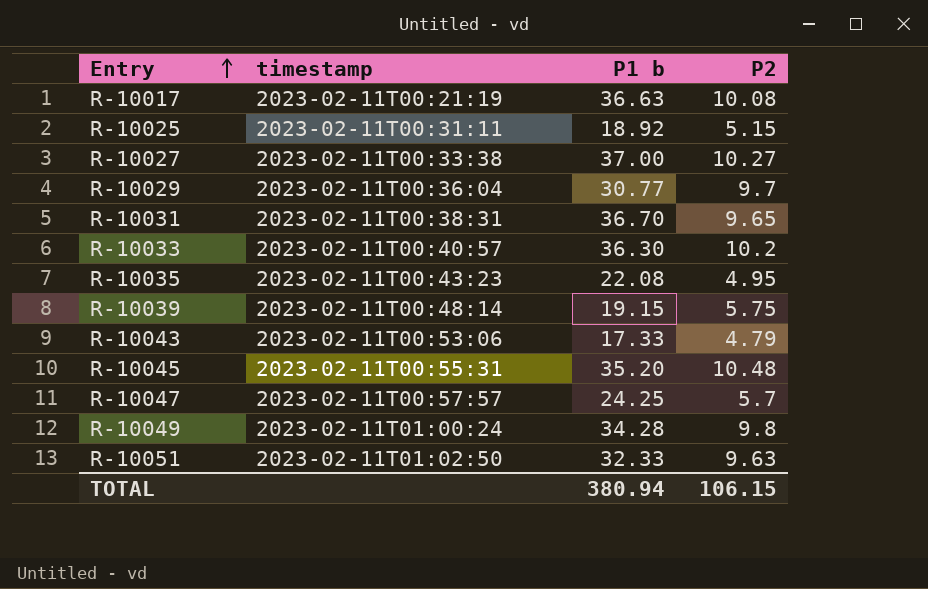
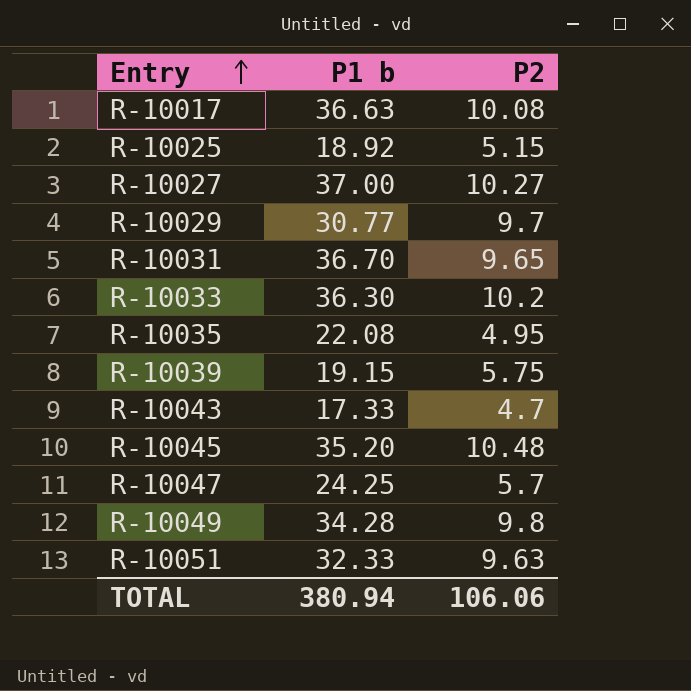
column timestamp | position: 2 -> none
R-10043 | P2: 4.79 -> 4.7
TOTAL | P2: 106.15 -> 106.06

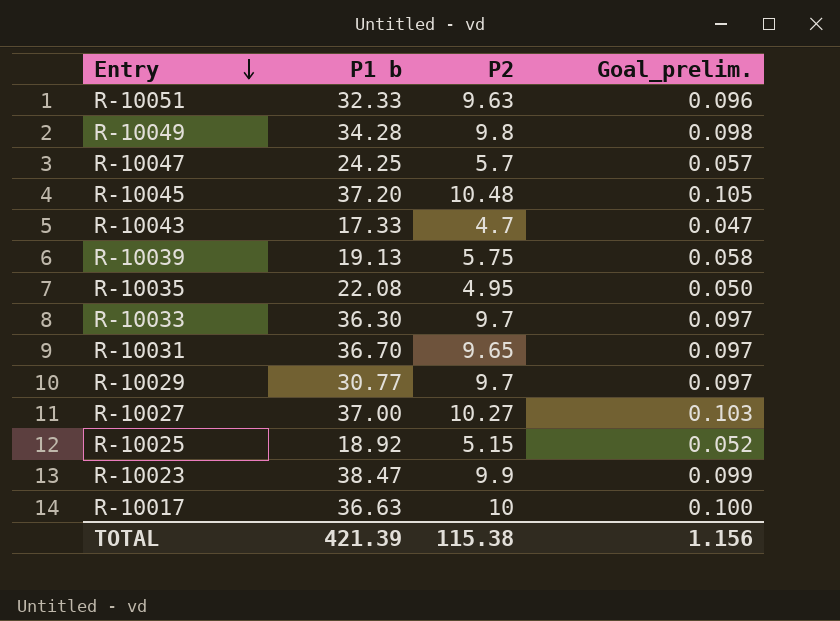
row order: Entry ascending -> Entry descending
column Goal_prelim. | formula: none -> [P2] * 0.01
R-10045 | P1 b: 35.20 -> 37.20
R-10039 | P1 b: 19.15 -> 19.13
R-10033 | P2: 10.2 -> 9.7
row R-10023: none -> 38.47 | 9.9 | 0.099
R-10017 | P2: 10.08 -> 10
TOTAL | P1 b: 380.94 -> 421.39
TOTAL | P2: 106.06 -> 115.38

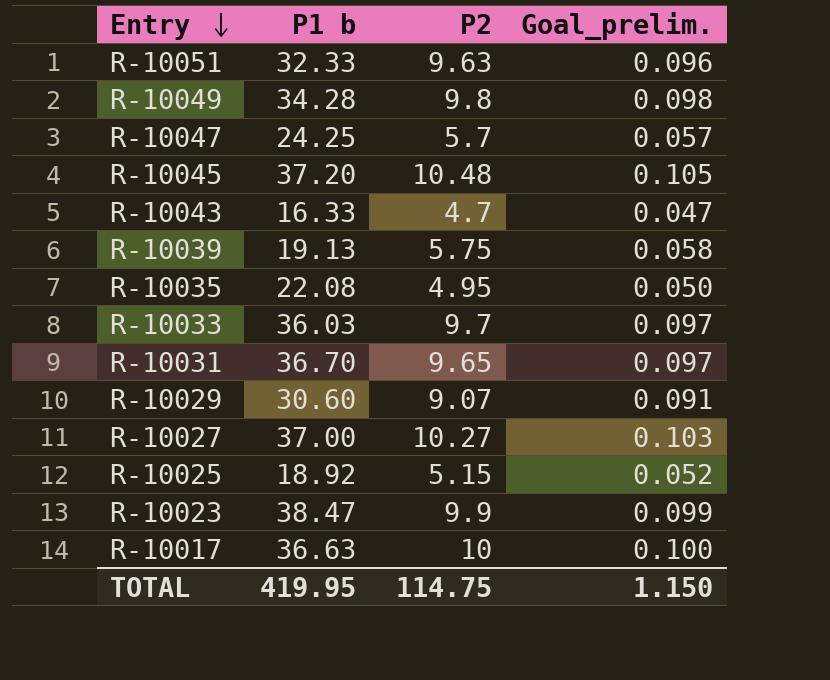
R-10043 | P1 b: 17.33 -> 16.33
R-10033 | P1 b: 36.30 -> 36.03
R-10029 | P1 b: 30.77 -> 30.60
R-10029 | P2: 9.7 -> 9.07
R-10029 | Goal_prelim.: 0.097 -> 0.091
TOTAL | P1 b: 421.39 -> 419.95
TOTAL | P2: 115.38 -> 114.75
TOTAL | Goal_prelim.: 1.156 -> 1.150

